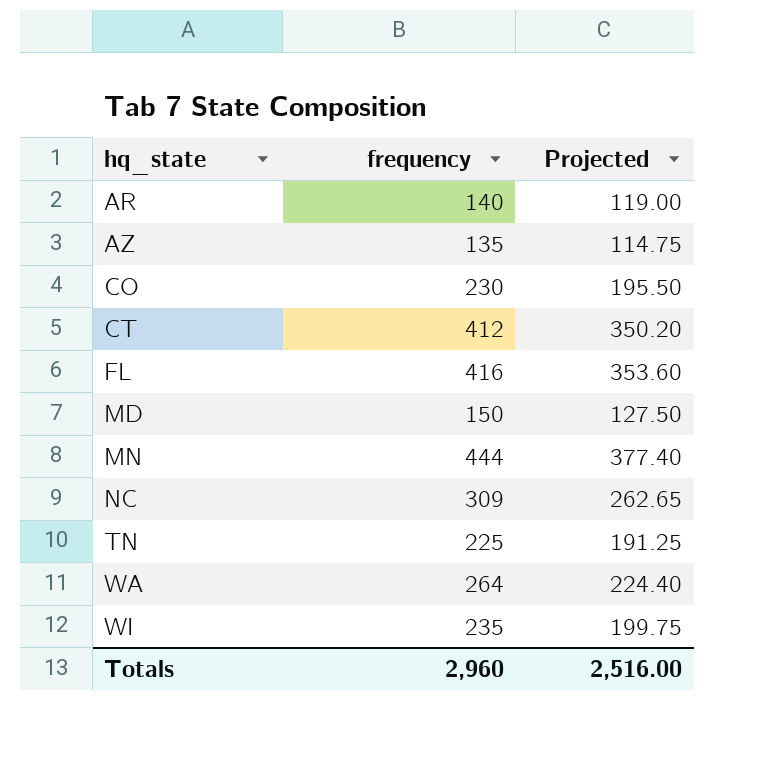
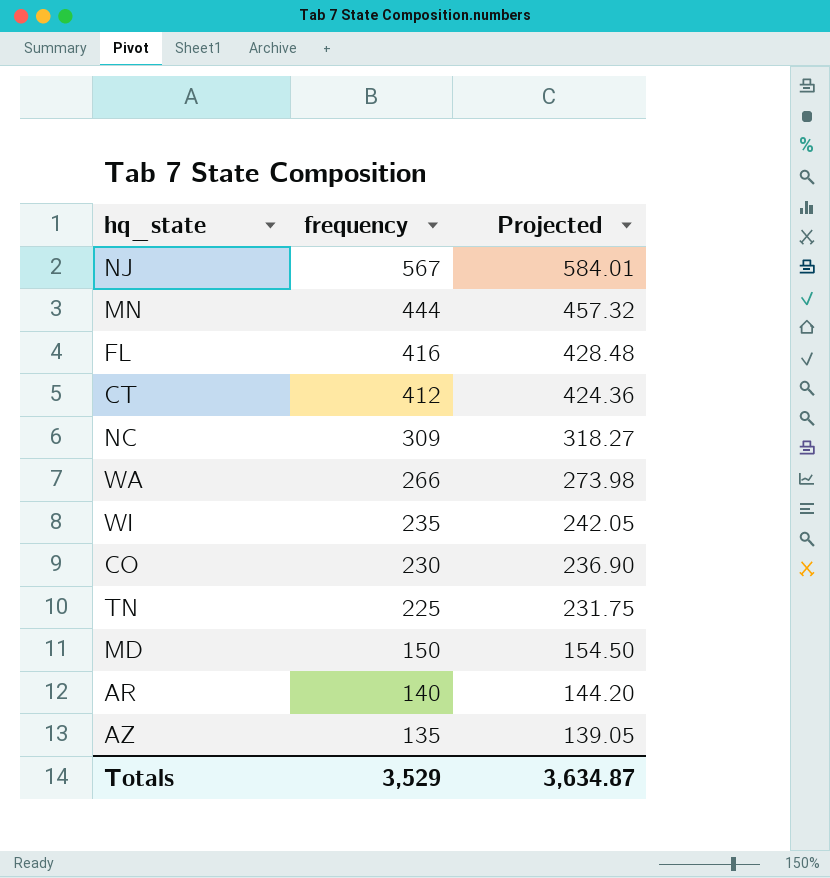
row order: hq_state ascending -> frequency descending
column Projected | formula: [frequency] * 0.85 -> [frequency] * 1.03
row NJ: none -> 567 | 584.01
WA | frequency: 264 -> 266
Totals | frequency: 2,960 -> 3,529
Totals | Projected: 2,516.00 -> 3,634.87

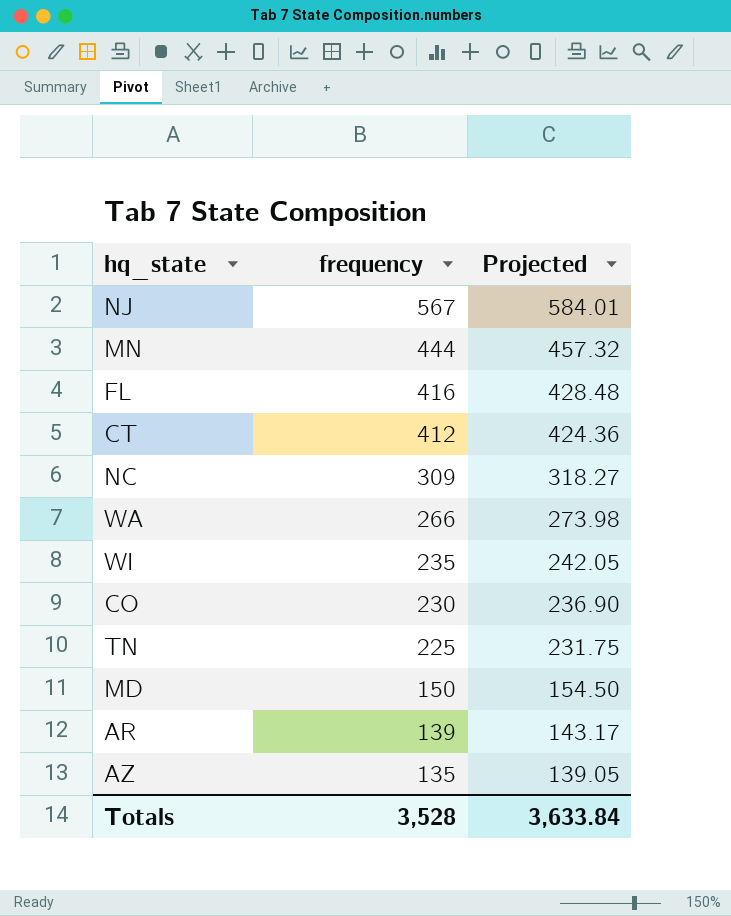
AR | frequency: 140 -> 139
AR | Projected: 144.20 -> 143.17
Totals | frequency: 3,529 -> 3,528
Totals | Projected: 3,634.87 -> 3,633.84

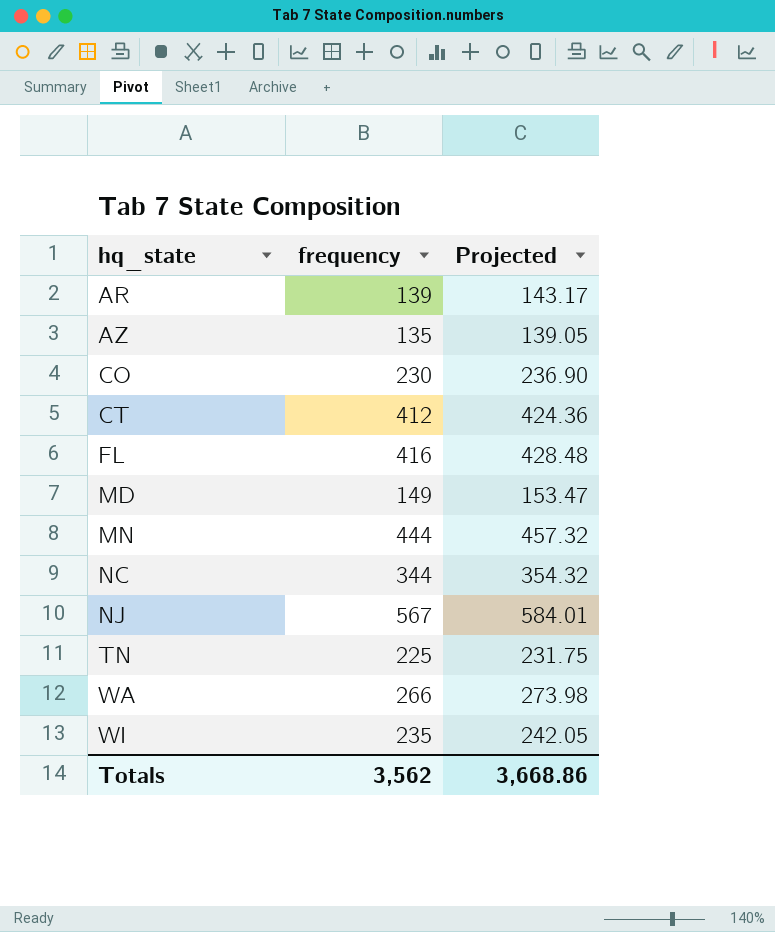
row order: frequency descending -> hq_state ascending
MD | frequency: 150 -> 149
MD | Projected: 154.50 -> 153.47
NC | frequency: 309 -> 344
NC | Projected: 318.27 -> 354.32
Totals | frequency: 3,528 -> 3,562
Totals | Projected: 3,633.84 -> 3,668.86

